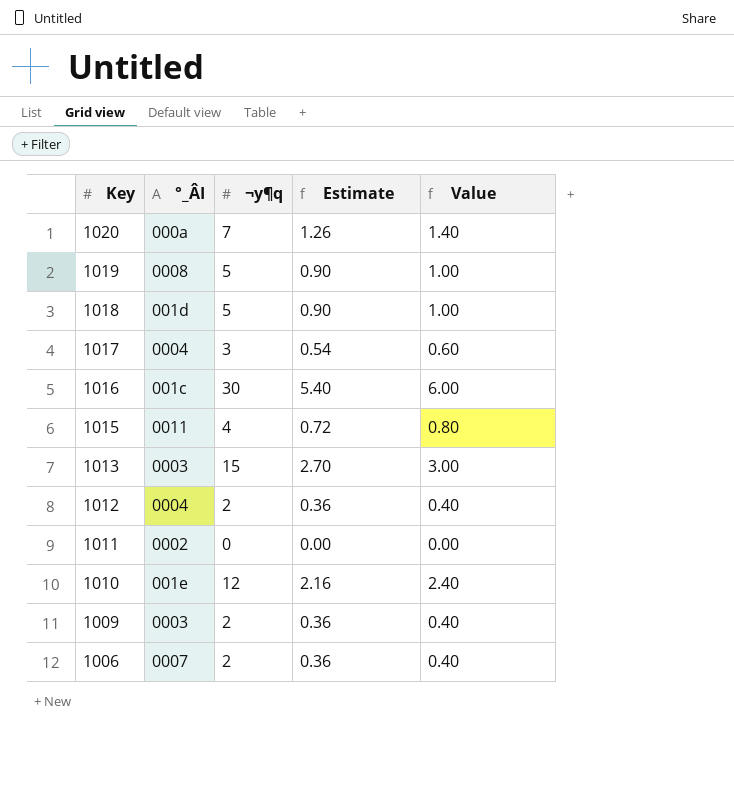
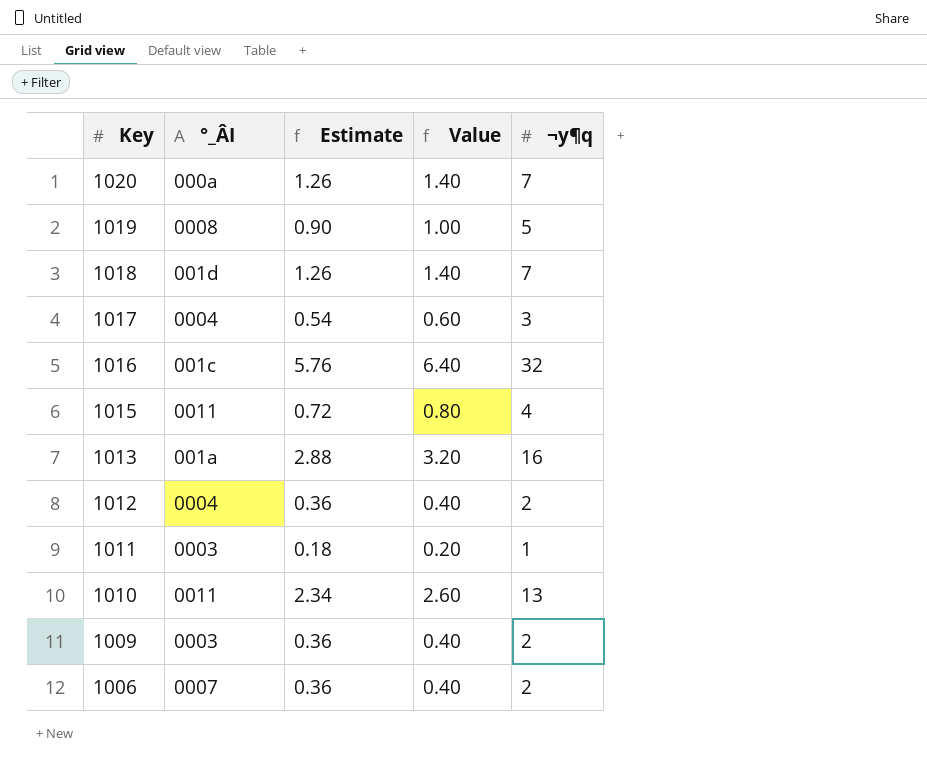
column ¬y¶q | position: 3 -> 5
1018 | Estimate: 0.90 -> 1.26
1018 | Value: 1.00 -> 1.40
1018 | ¬y¶q: 5 -> 7
1016 | Estimate: 5.40 -> 5.76
1016 | Value: 6.00 -> 6.40
1016 | ¬y¶q: 30 -> 32
1013 | °_ÂI: 0003 -> 001a
1013 | Estimate: 2.70 -> 2.88
1013 | Value: 3.00 -> 3.20
1013 | ¬y¶q: 15 -> 16
1011 | °_ÂI: 0002 -> 0003
1011 | Estimate: 0.00 -> 0.18
1011 | Value: 0.00 -> 0.20
1011 | ¬y¶q: 0 -> 1
1010 | °_ÂI: 001e -> 0011
1010 | Estimate: 2.16 -> 2.34
1010 | Value: 2.40 -> 2.60
1010 | ¬y¶q: 12 -> 13

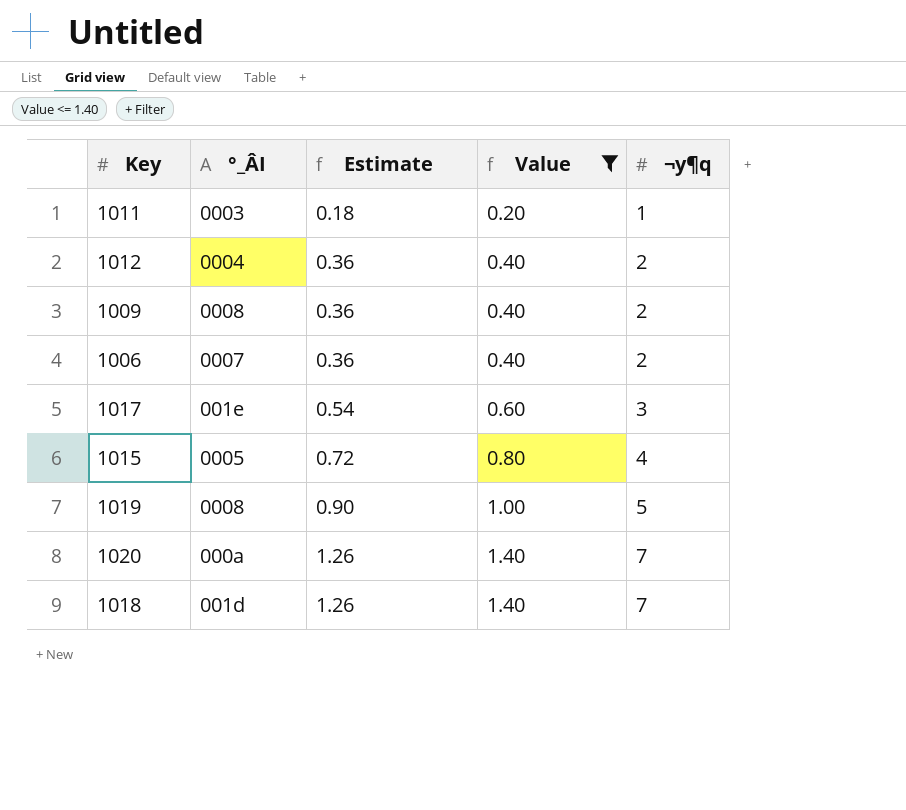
filter: none -> Value <= 1.40
row order: Key descending -> Estimate ascending
1009 | °_ÂI: 0003 -> 0008
1017 | °_ÂI: 0004 -> 001e
1015 | °_ÂI: 0011 -> 0005

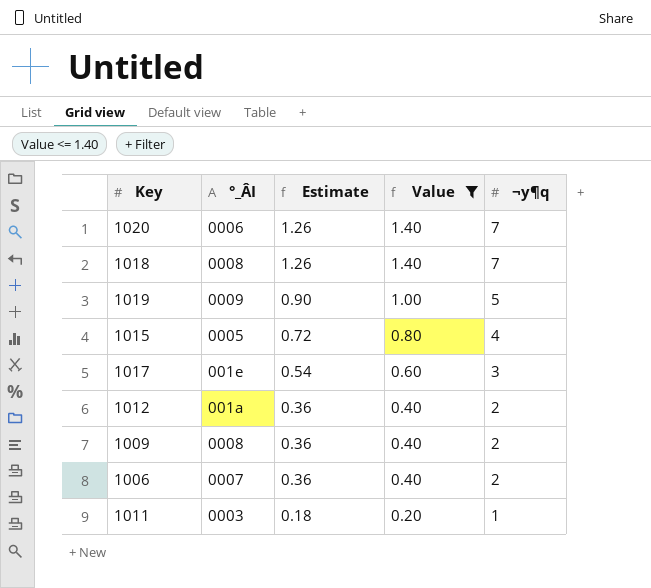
row order: Estimate ascending -> Estimate descending
1020 | °_ÂI: 000a -> 0006
1018 | °_ÂI: 001d -> 0008
1019 | °_ÂI: 0008 -> 0009
1012 | °_ÂI: 0004 -> 001a

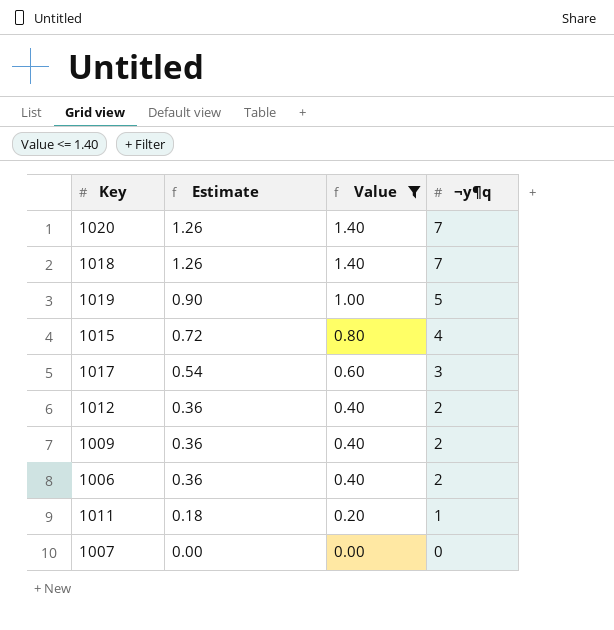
column °_ÂI | position: 2 -> none
row 1007: none -> 0.00 | 0.00 | 0

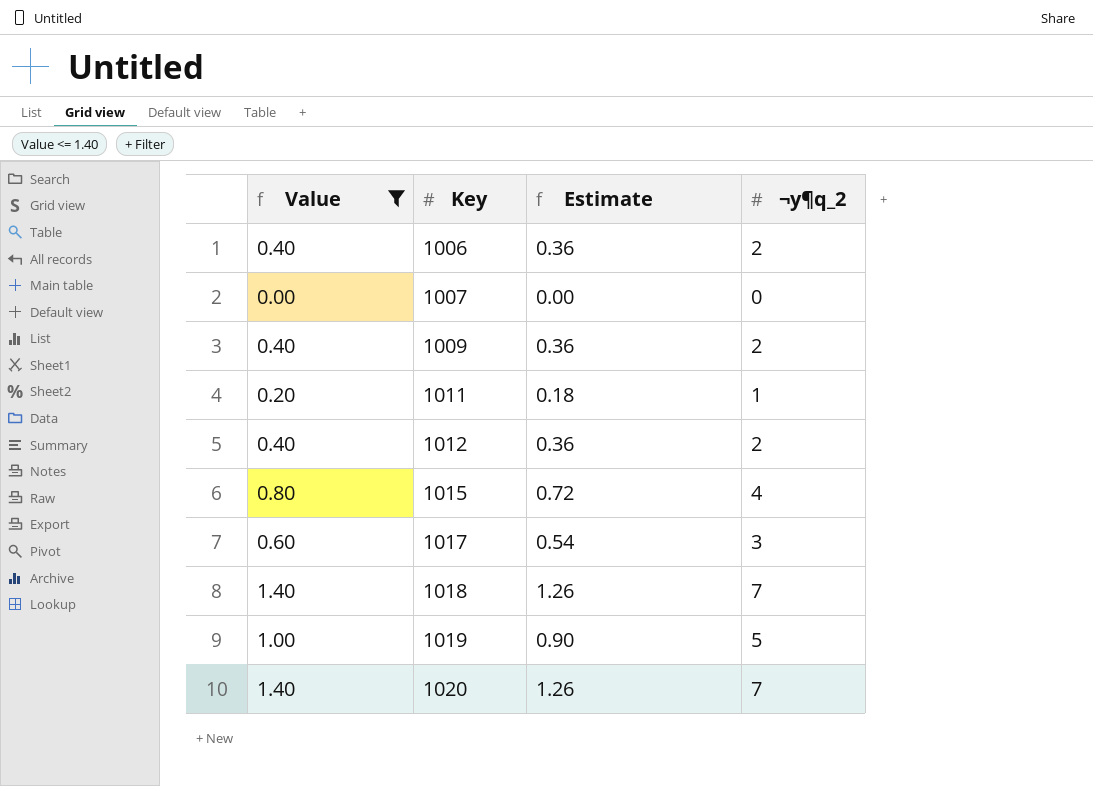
row order: Estimate descending -> Key ascending
column Value | position: 3 -> 1
column name: ¬y¶q -> ¬y¶q_2

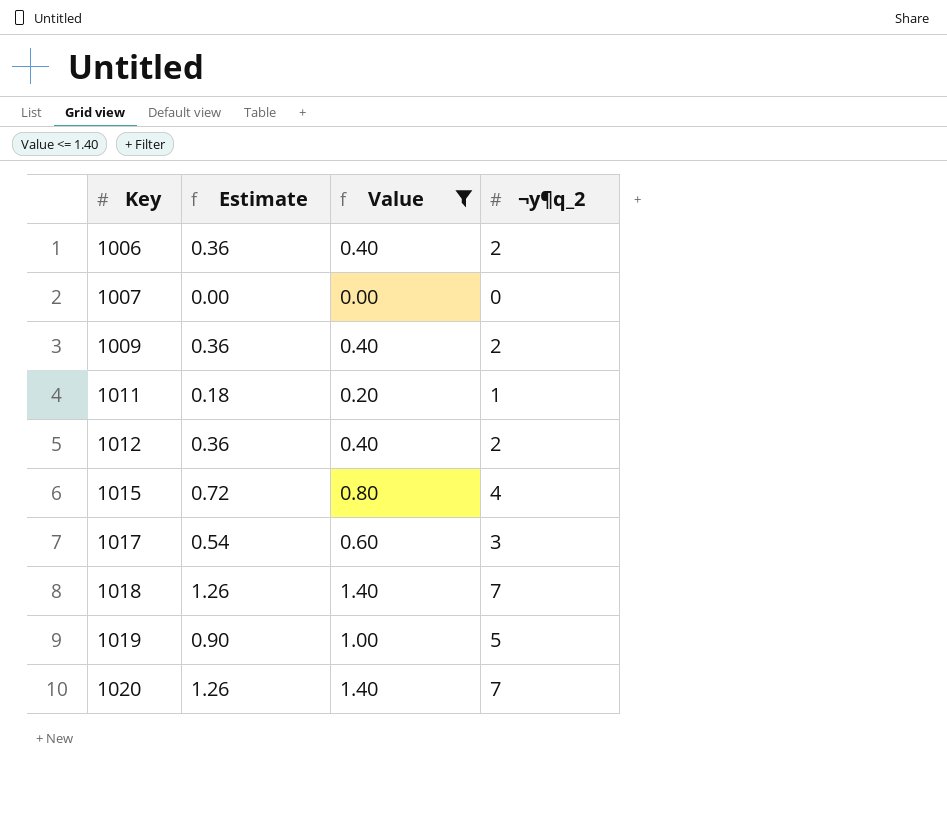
column Value | position: 1 -> 3

